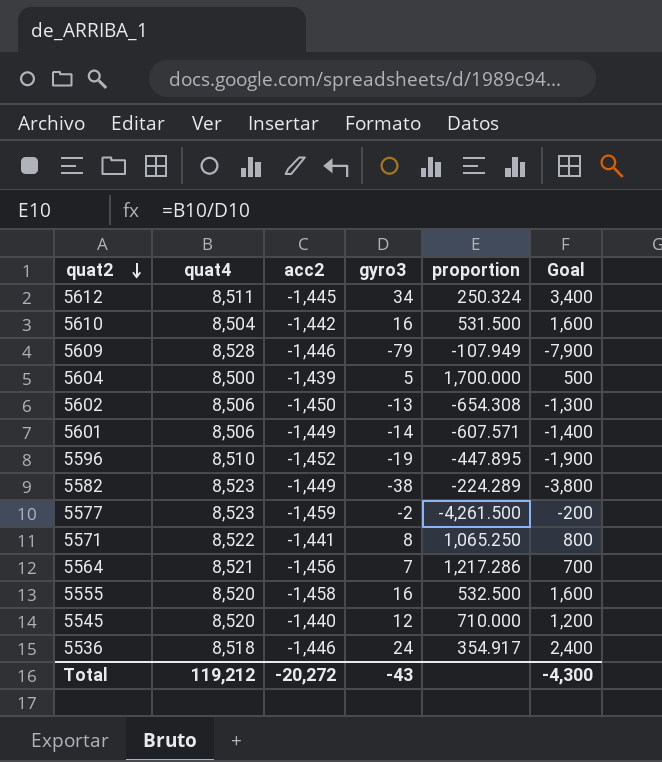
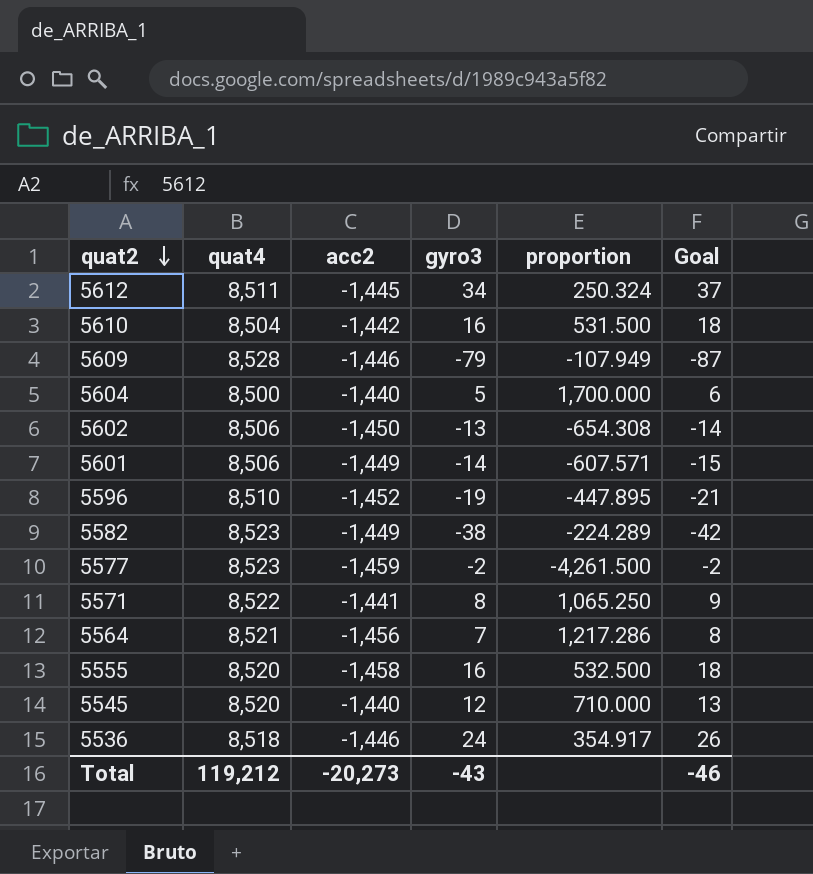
column Goal | formula: [gyro3] * 100 -> [gyro3] * 1.1
5604 | acc2: -1,439 -> -1,440
Total | acc2: -20,272 -> -20,273
Total | Goal: -4,300 -> -46

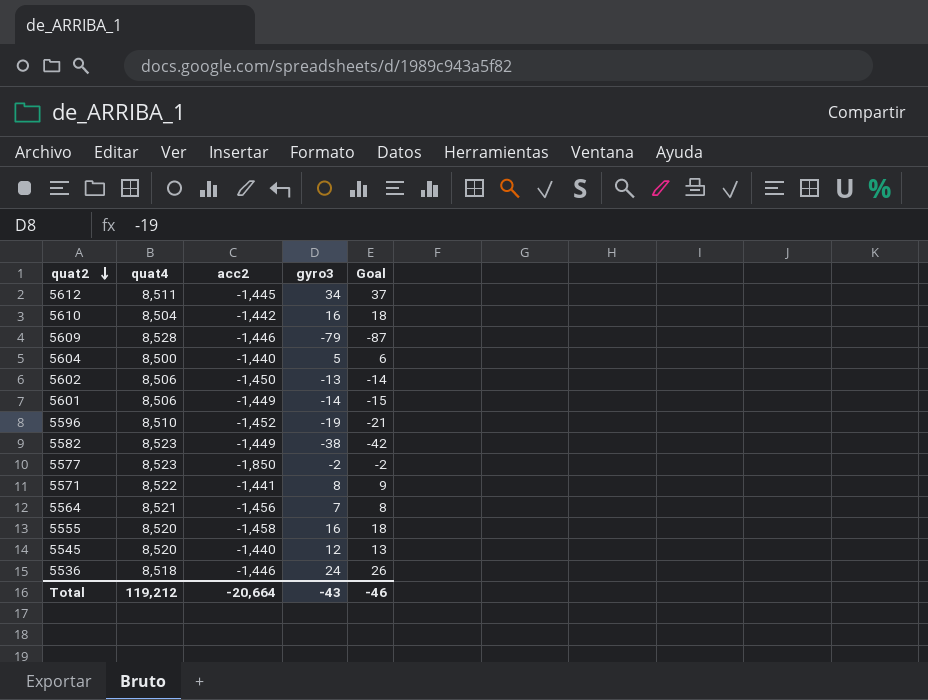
column proportion | formula: [quat4] / [gyro3] -> none
5577 | acc2: -1,459 -> -1,850
Total | acc2: -20,273 -> -20,664

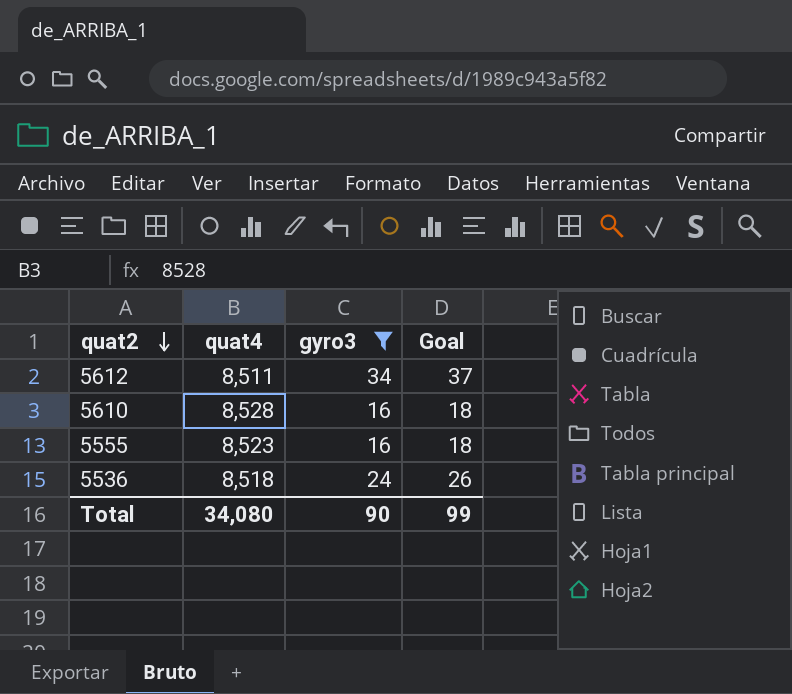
filter: none -> gyro3 >= 16
column acc2 | position: 3 -> none
5610 | quat4: 8,504 -> 8,528
5555 | quat4: 8,520 -> 8,523
Total | quat4: 119,212 -> 34,080
Total | gyro3: -43 -> 90
Total | Goal: -46 -> 99

